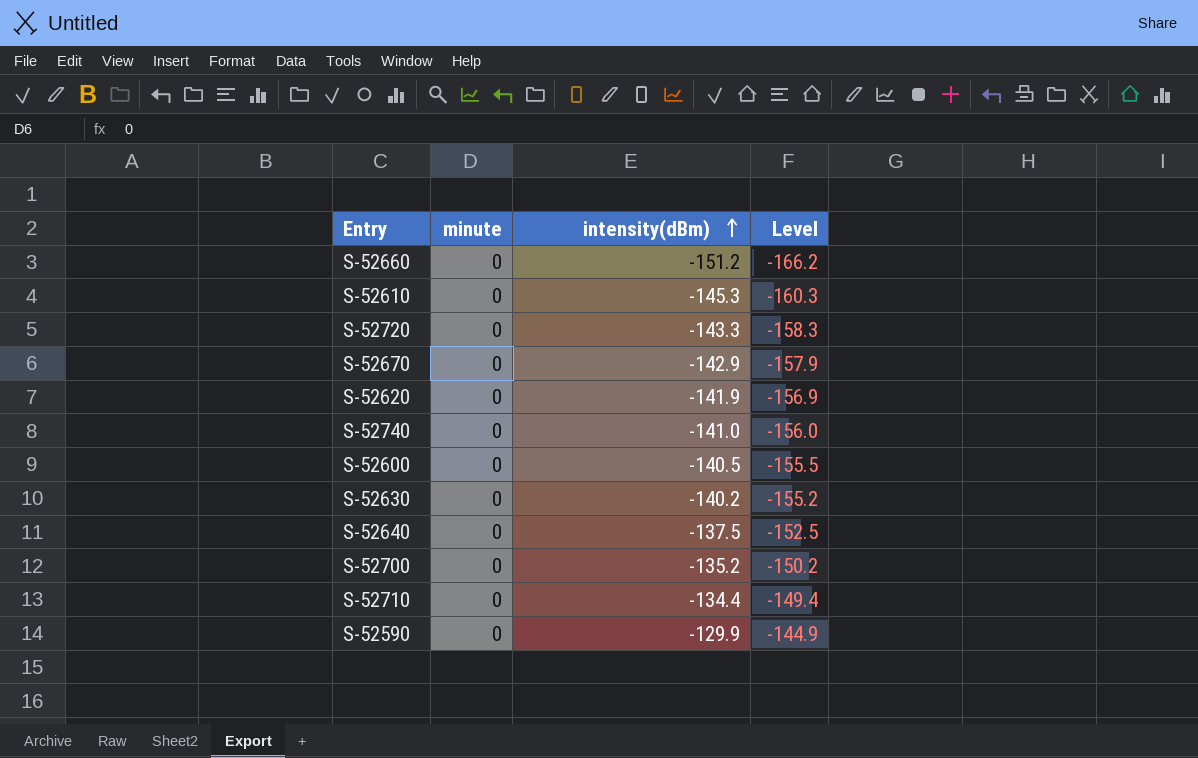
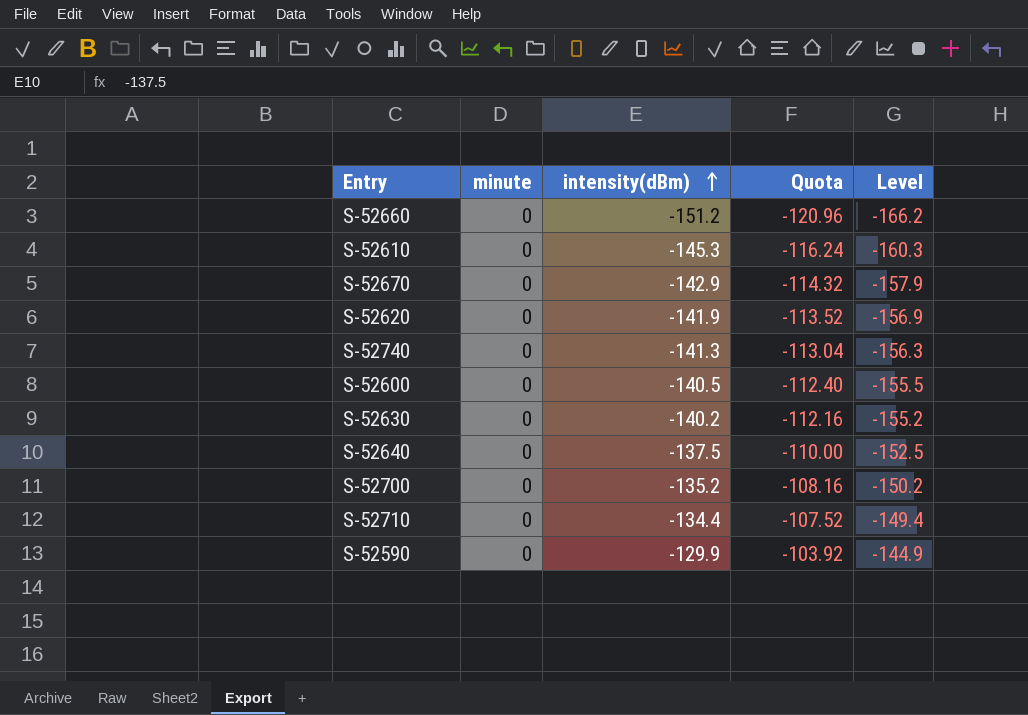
column Quota | formula: none -> [intensity(dBm)] * 0.8
row S-52720: 0 | -143.3 | -158.3 -> none
S-52740 | intensity(dBm): -141.0 -> -141.3
S-52740 | Level: -156.0 -> -156.3

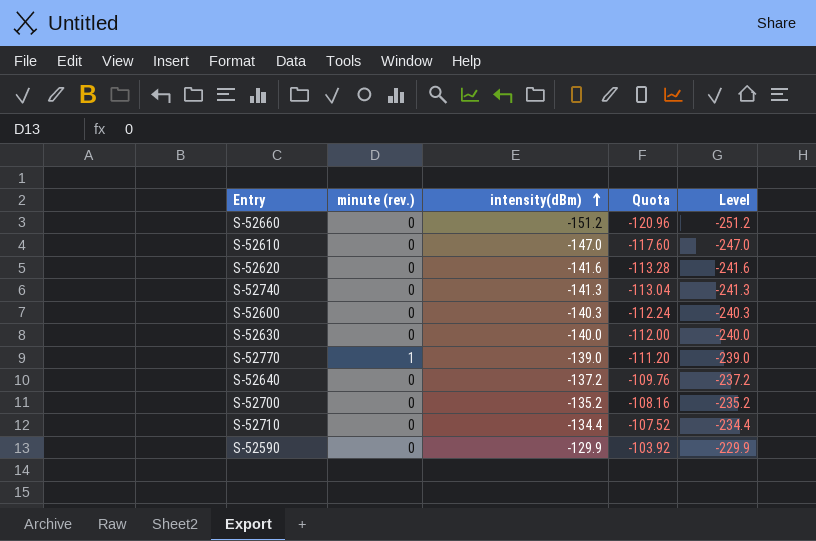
column name: minute -> minute (rev.)
column Level | formula: [intensity(dBm)] - 15 -> [intensity(dBm)] - 100
row S-52670: 0 | -142.9 | -114.32 | -157.9 -> none
S-52610 | intensity(dBm): -145.3 -> -147.0
S-52610 | Quota: -116.24 -> -117.60
S-52620 | intensity(dBm): -141.9 -> -141.6
S-52620 | Quota: -113.52 -> -113.28
S-52600 | intensity(dBm): -140.5 -> -140.3
S-52600 | Quota: -112.40 -> -112.24
S-52630 | intensity(dBm): -140.2 -> -140.0
S-52630 | Quota: -112.16 -> -112.00
row S-52770: none -> 1 | -139.0 | -111.20 | -239.0
S-52640 | intensity(dBm): -137.5 -> -137.2
S-52640 | Quota: -110.00 -> -109.76

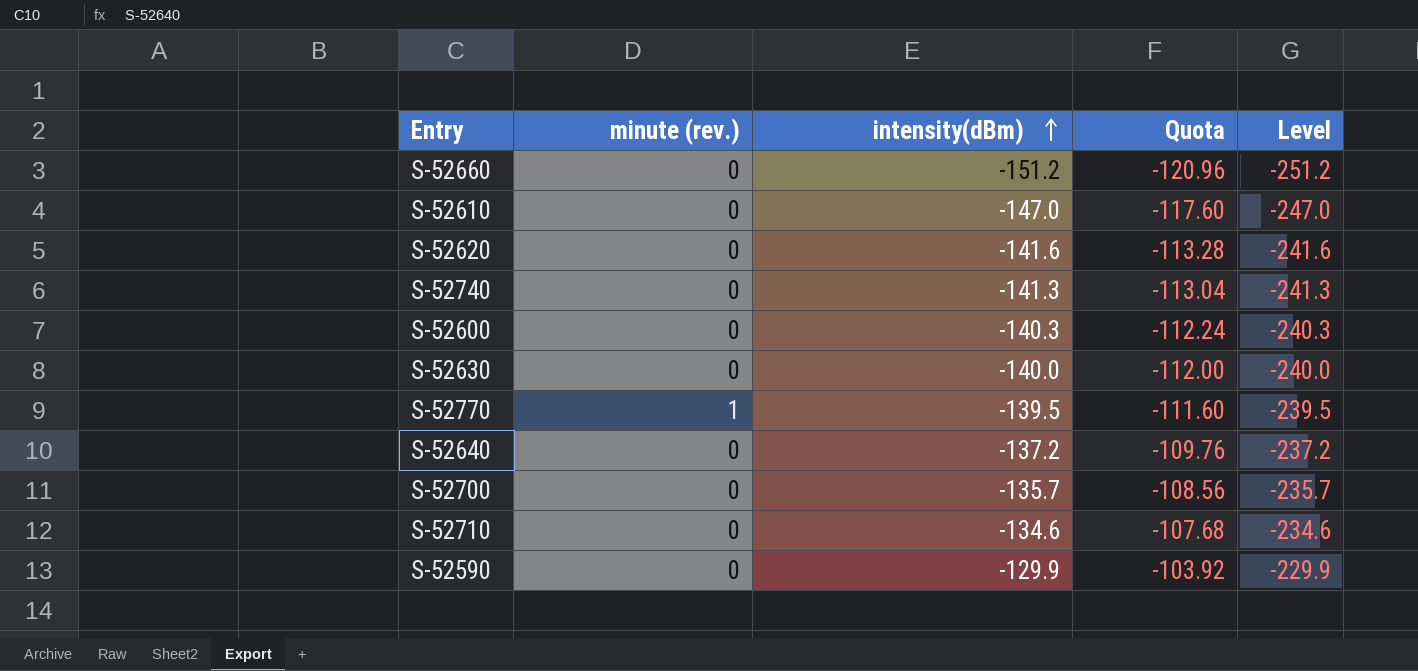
S-52770 | intensity(dBm): -139.0 -> -139.5
S-52770 | Quota: -111.20 -> -111.60
S-52770 | Level: -239.0 -> -239.5
S-52700 | intensity(dBm): -135.2 -> -135.7
S-52700 | Quota: -108.16 -> -108.56
S-52700 | Level: -235.2 -> -235.7
S-52710 | intensity(dBm): -134.4 -> -134.6
S-52710 | Quota: -107.52 -> -107.68
S-52710 | Level: -234.4 -> -234.6

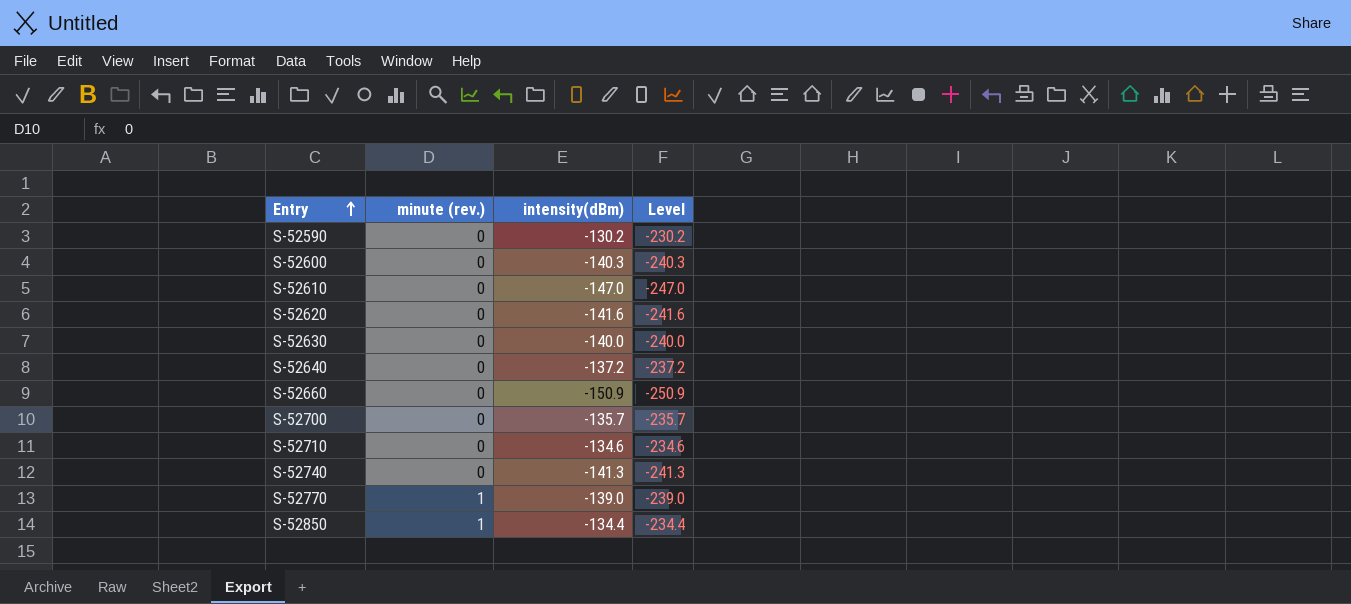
row order: intensity(dBm) ascending -> Entry ascending
column Quota | formula: [intensity(dBm)] * 0.8 -> none
S-52590 | intensity(dBm): -129.9 -> -130.2
S-52590 | Level: -229.9 -> -230.2
S-52660 | intensity(dBm): -151.2 -> -150.9
S-52660 | Level: -251.2 -> -250.9
S-52770 | intensity(dBm): -139.5 -> -139.0
S-52770 | Level: -239.5 -> -239.0
row S-52850: none -> 1 | -134.4 | -234.4

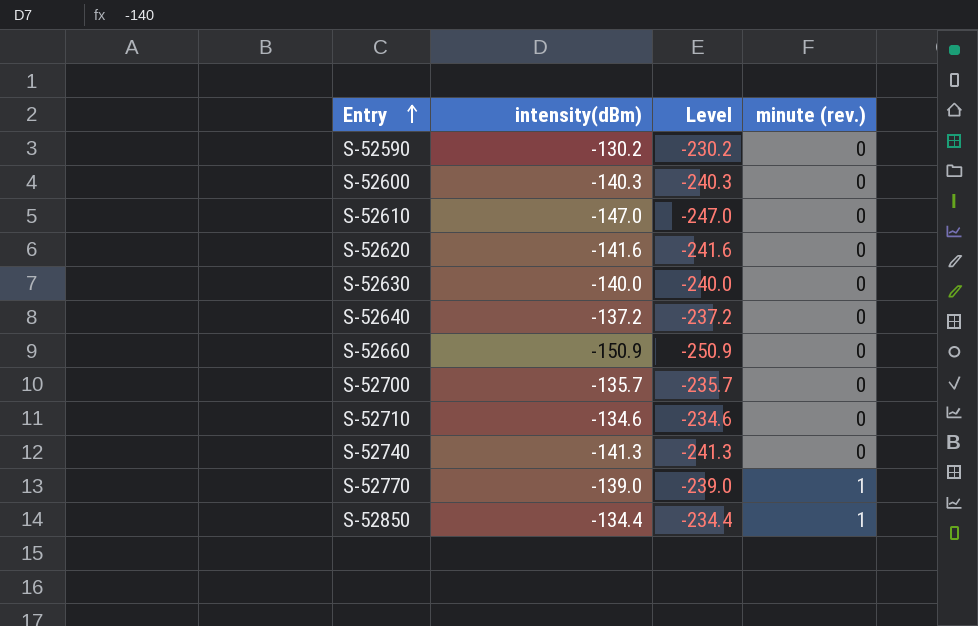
column minute (rev.) | position: 2 -> 4

